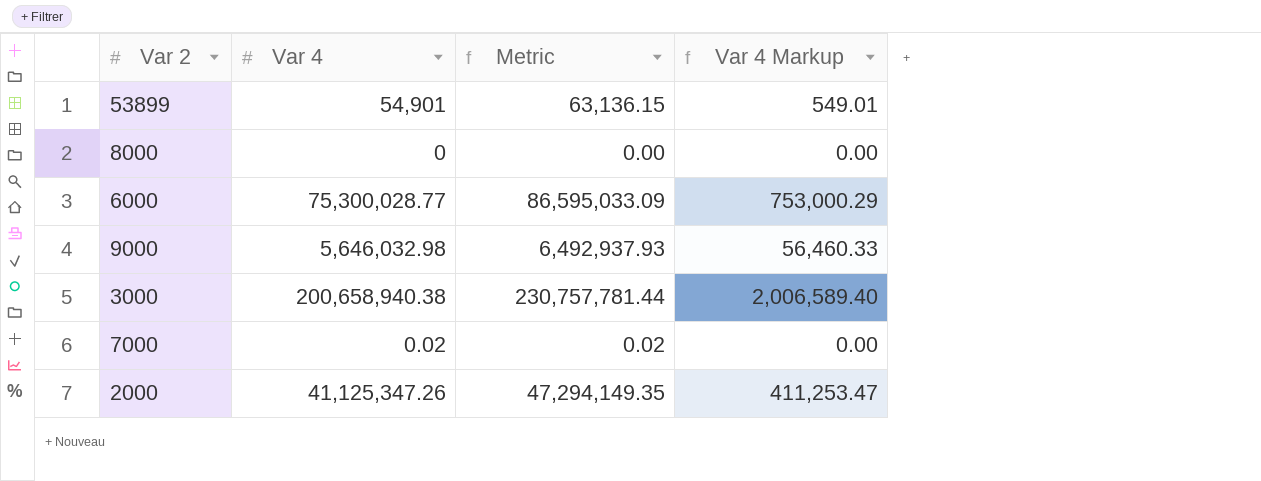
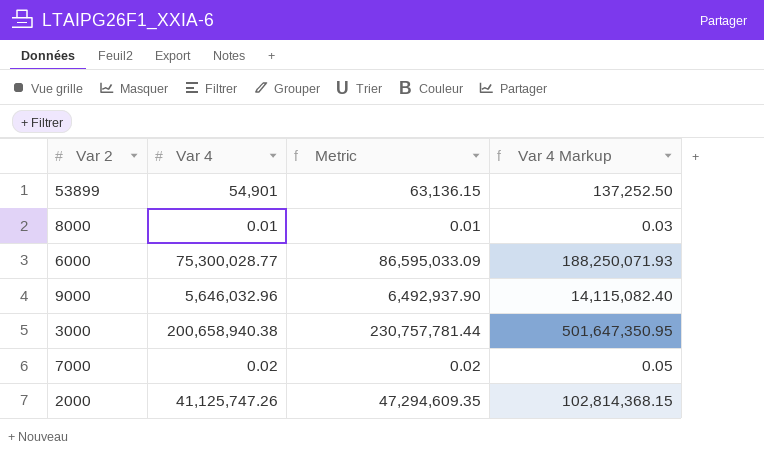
column Var 4 Markup | formula: [Var 4] * 0.01 -> [Var 4] * 2.5
8000 | Var 4: 0 -> 0.01
8000 | Metric: 0.00 -> 0.01
9000 | Var 4: 5,646,032.98 -> 5,646,032.96
9000 | Metric: 6,492,937.93 -> 6,492,937.90
2000 | Var 4: 41,125,347.26 -> 41,125,747.26
2000 | Metric: 47,294,149.35 -> 47,294,609.35

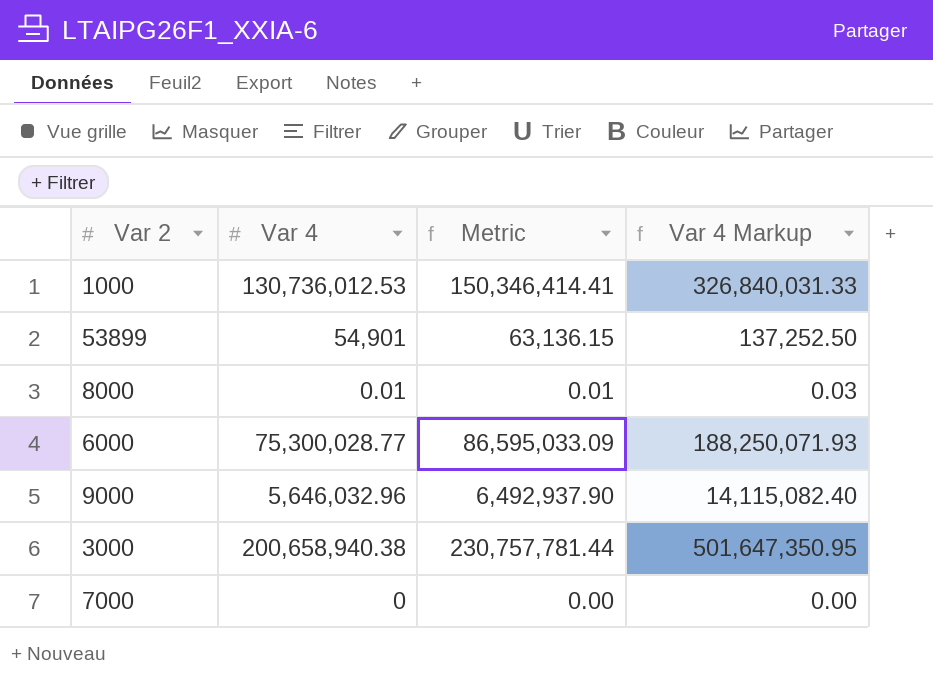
row 2000: 41,125,747.26 | 47,294,609.35 | 102,814,368.15 -> none
row 1000: none -> 130,736,012.53 | 150,346,414.41 | 326,840,031.33
7000 | Var 4: 0.02 -> 0
7000 | Metric: 0.02 -> 0.00
7000 | Var 4 Markup: 0.05 -> 0.00

